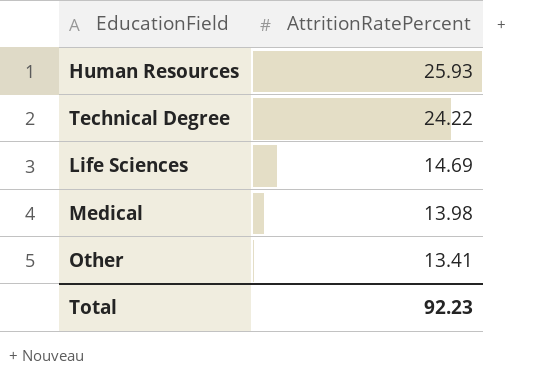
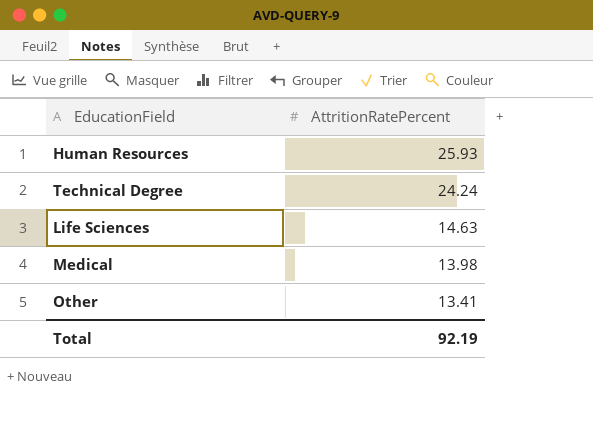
Technical Degree | AttritionRatePercent: 24.22 -> 24.24
Life Sciences | AttritionRatePercent: 14.69 -> 14.63
Total | AttritionRatePercent: 92.23 -> 92.19

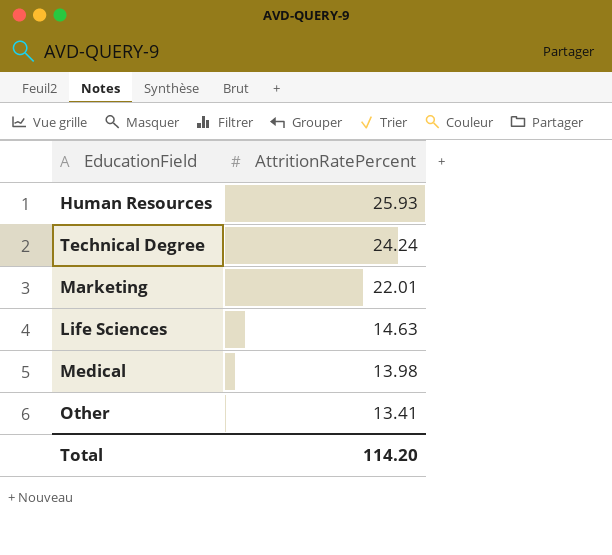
row Marketing: none -> 22.01
Total | AttritionRatePercent: 92.19 -> 114.20

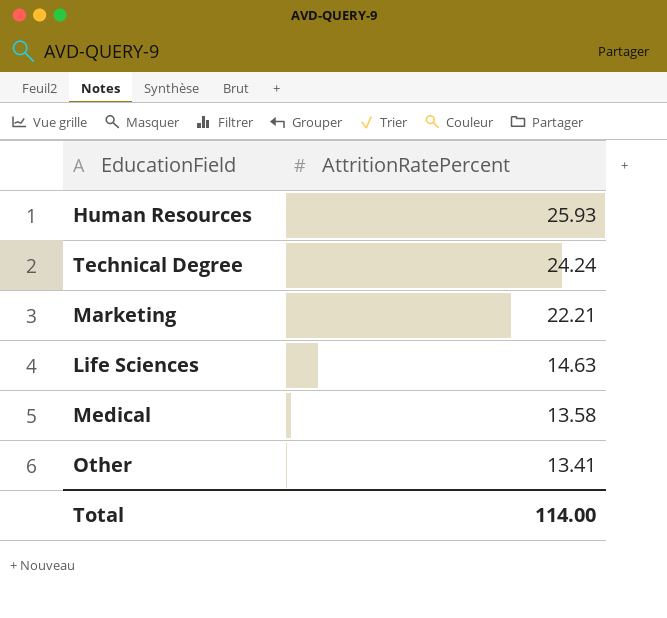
Marketing | AttritionRatePercent: 22.01 -> 22.21
Medical | AttritionRatePercent: 13.98 -> 13.58
Total | AttritionRatePercent: 114.20 -> 114.00

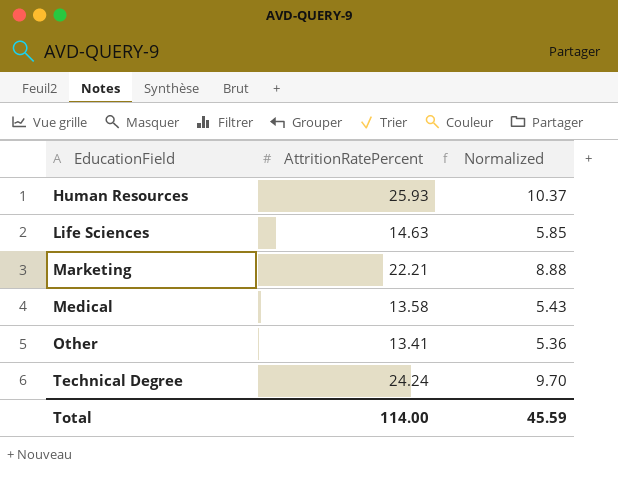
row order: AttritionRatePercent descending -> EducationField ascending
column Normalized | formula: none -> [AttritionRatePercent] * 0.4

